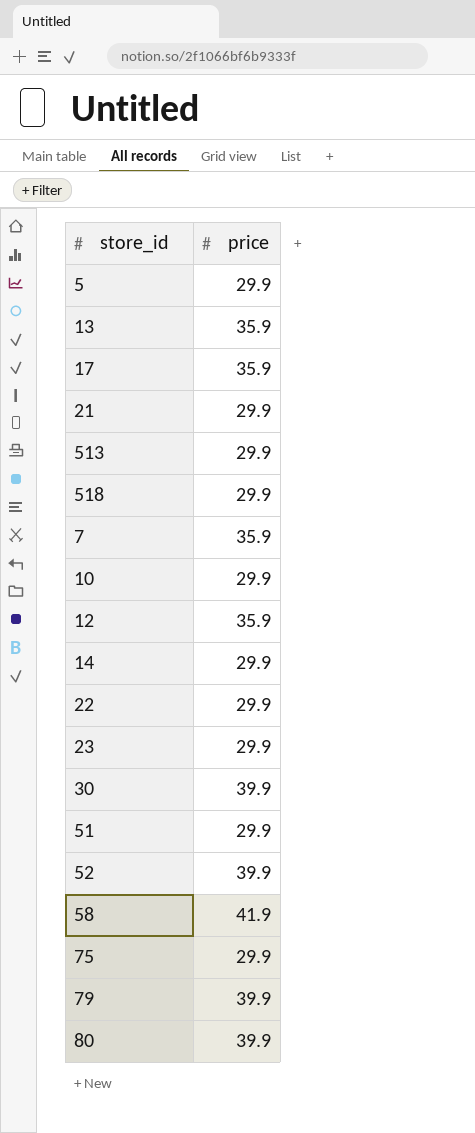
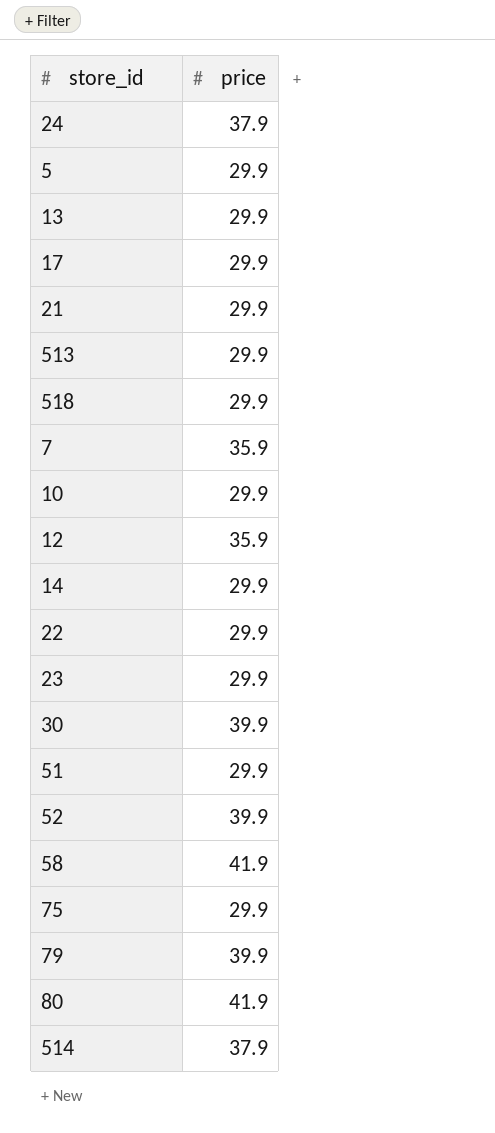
row 24: none -> 37.9
13 | price: 35.9 -> 29.9
17 | price: 35.9 -> 29.9
80 | price: 39.9 -> 41.9
row 514: none -> 37.9

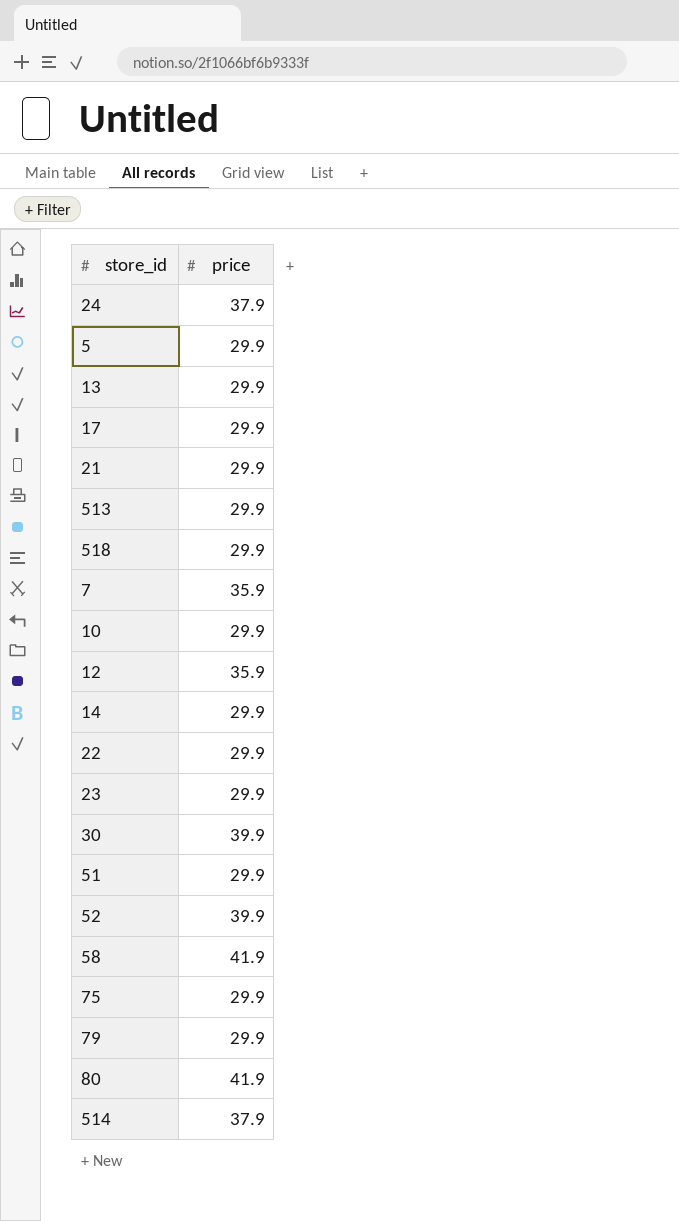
79 | price: 39.9 -> 29.9

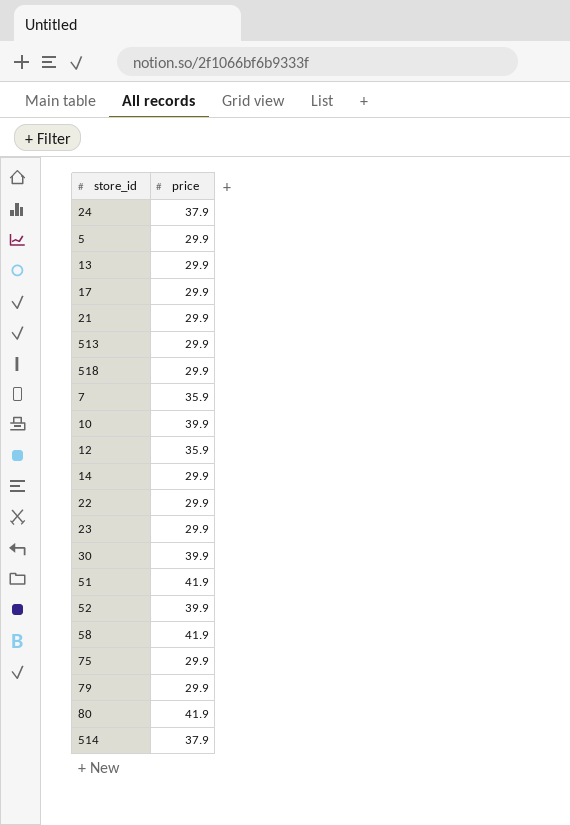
10 | price: 29.9 -> 39.9
51 | price: 29.9 -> 41.9

